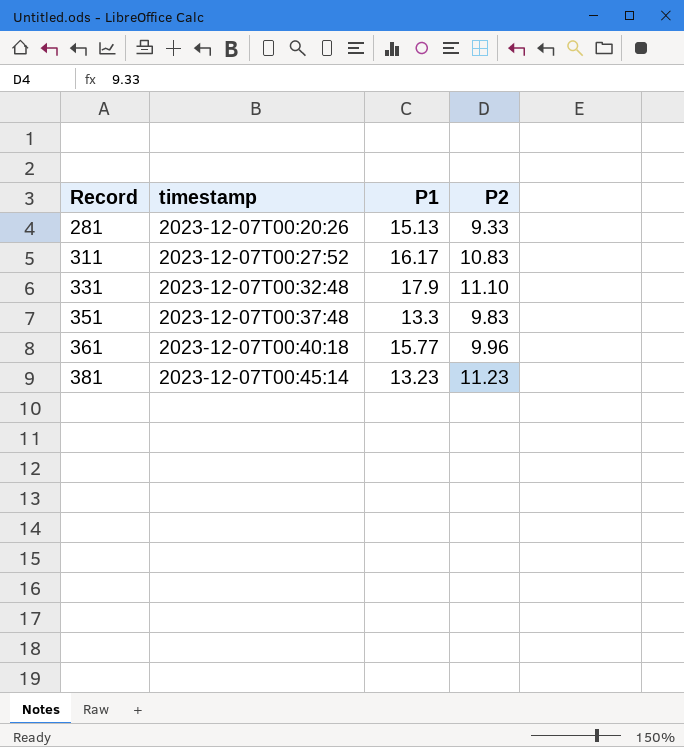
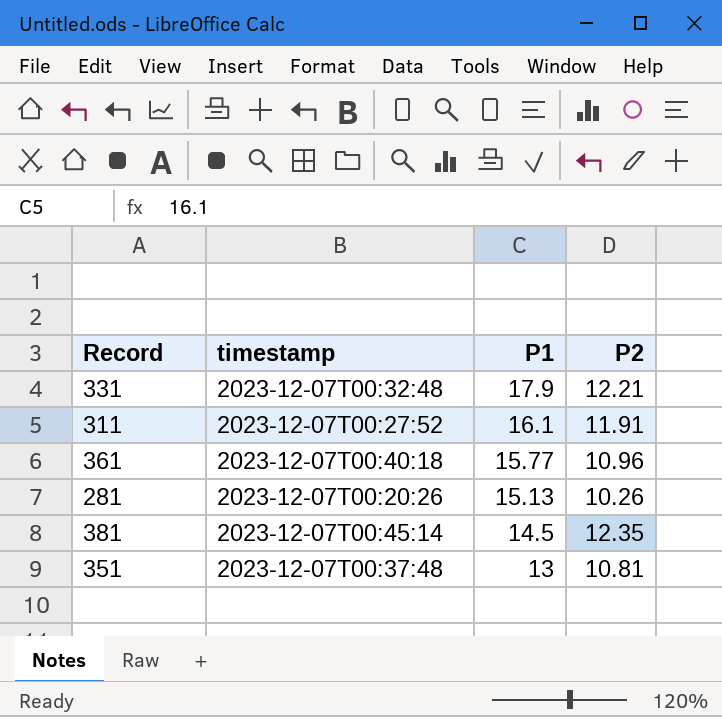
row order: Record ascending -> P1 descending
331 | P2: 11.10 -> 12.21
311 | P1: 16.17 -> 16.1
311 | P2: 10.83 -> 11.91
361 | P2: 9.96 -> 10.96
281 | P2: 9.33 -> 10.26
381 | P1: 13.23 -> 14.5
381 | P2: 11.23 -> 12.35
351 | P1: 13.3 -> 13
351 | P2: 9.83 -> 10.81

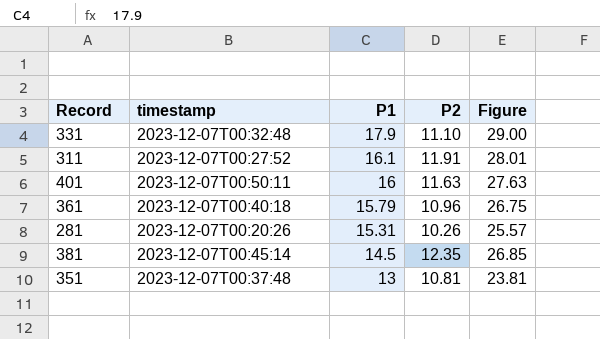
column Figure | formula: none -> [P1] + [P2]
331 | P2: 12.21 -> 11.10
row 401: none -> 2023-12-07T00:50:11 | 16 | 11.63 | 27.63
361 | P1: 15.77 -> 15.79
281 | P1: 15.13 -> 15.31

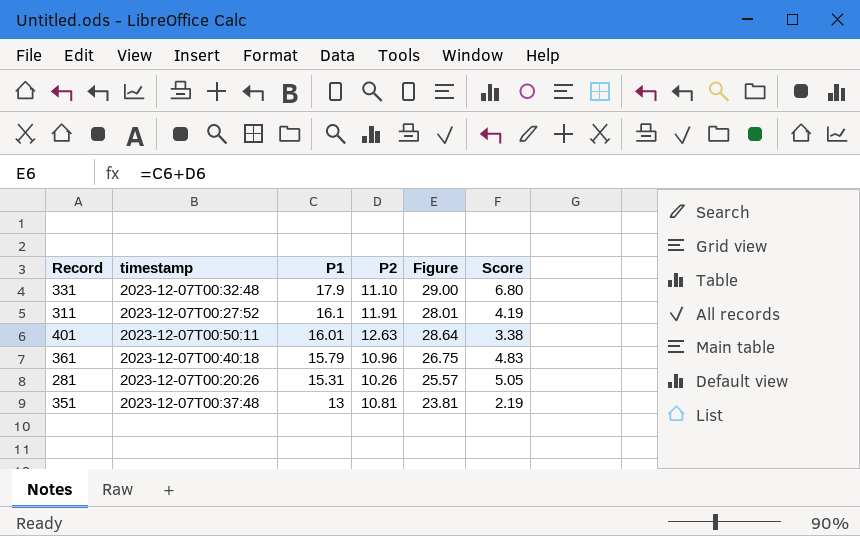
column Score | formula: none -> [P1] - [P2]
row 381: 2023-12-07T00:45:14 | 14.5 | 12.35 | 26.85 -> none
401 | P1: 16 -> 16.01
401 | P2: 11.63 -> 12.63
401 | Figure: 27.63 -> 28.64

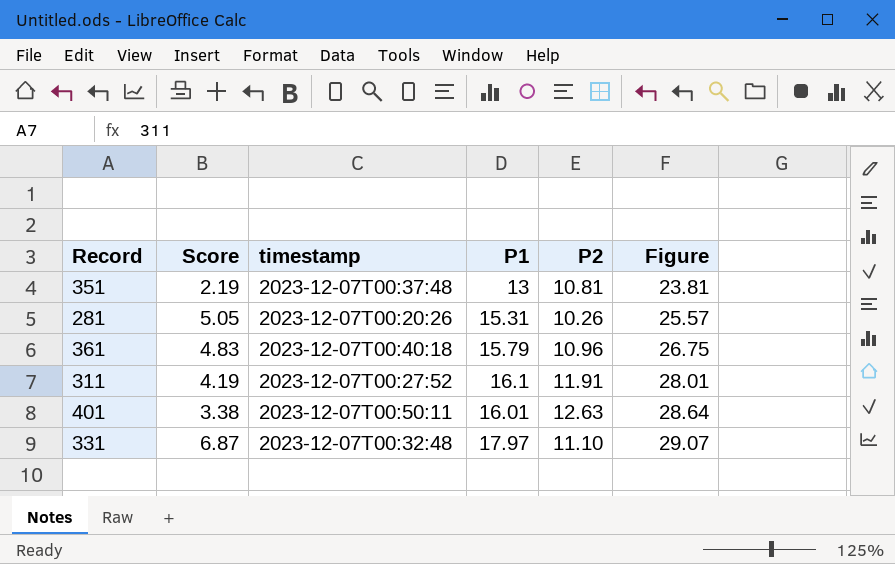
row order: P1 descending -> Figure ascending
column Score | position: 6 -> 2
331 | Score: 6.80 -> 6.87
331 | P1: 17.9 -> 17.97
331 | Figure: 29.00 -> 29.07

